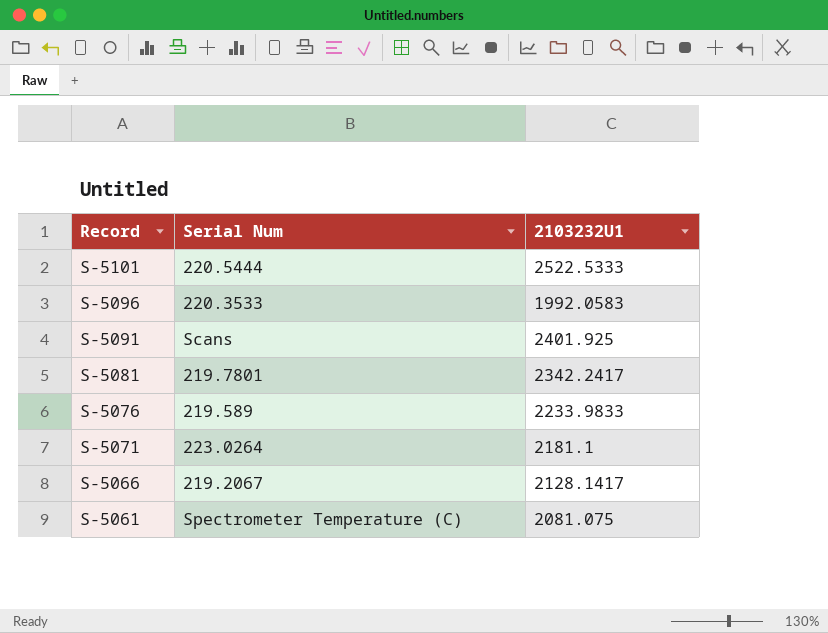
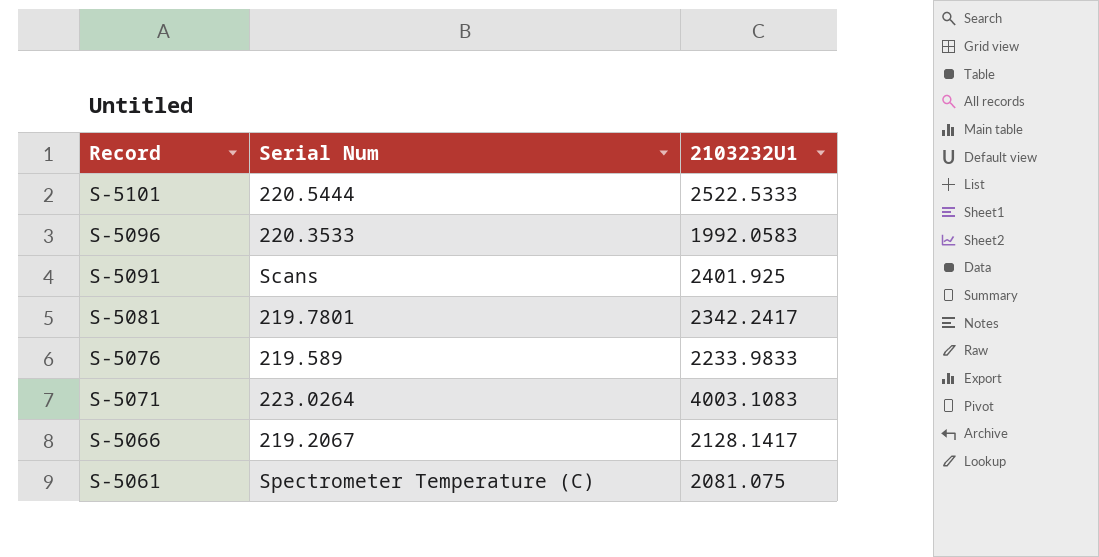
S-5071 | 2103232U1: 2181.1 -> 4003.1083

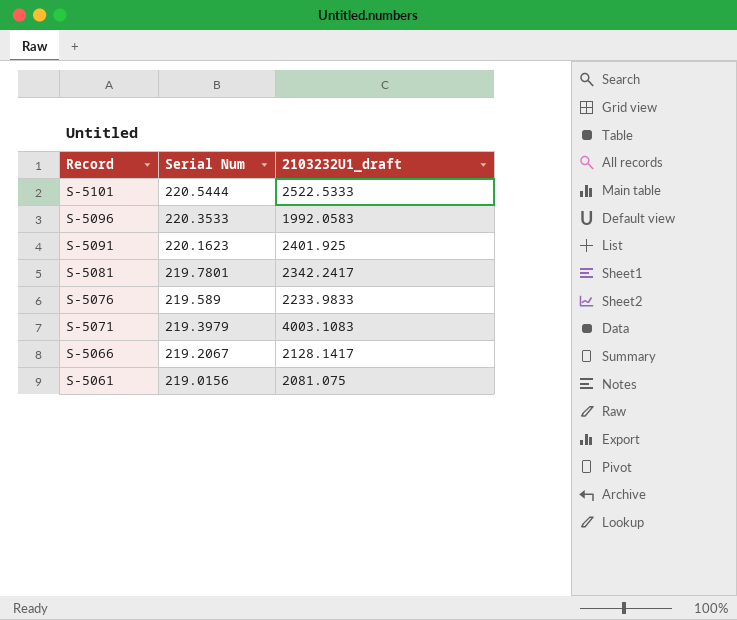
column name: 2103232U1 -> 2103232U1_draft
S-5091 | Serial Num: Scans -> 220.1623
S-5071 | Serial Num: 223.0264 -> 219.3979
S-5061 | Serial Num: Spectrometer Temperature (C) -> 219.0156

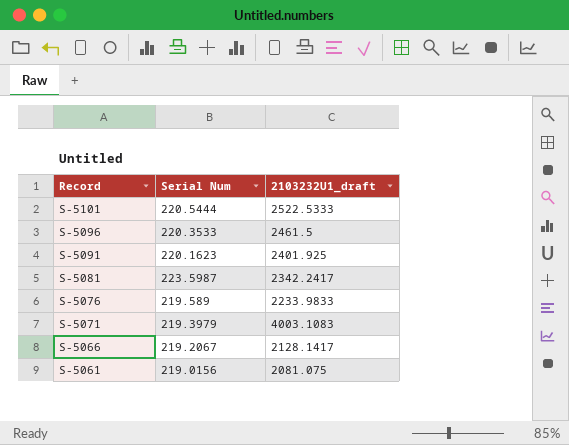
S-5096 | 2103232U1_draft: 1992.0583 -> 2461.5
S-5081 | Serial Num: 219.7801 -> 223.5987

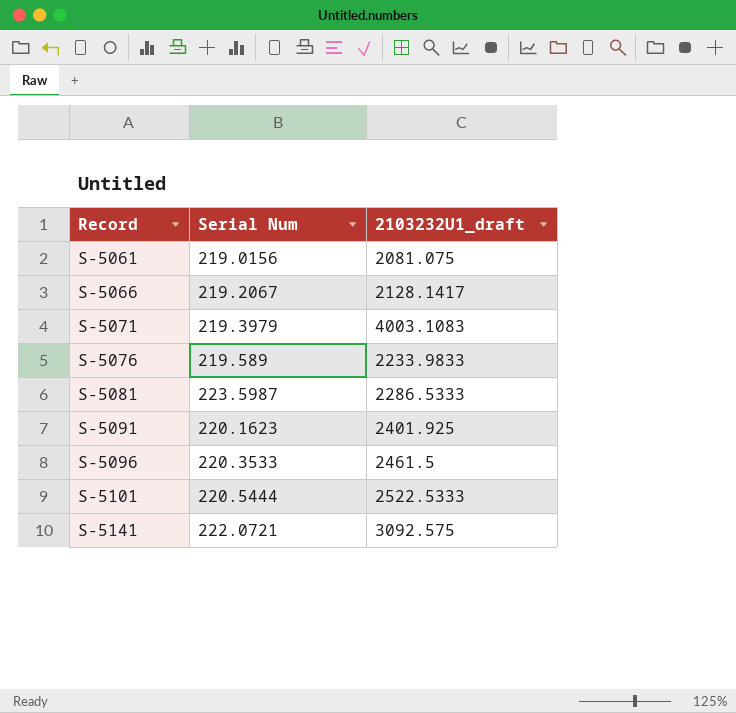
row order: Record descending -> Record ascending
S-5081 | 2103232U1_draft: 2342.2417 -> 2286.5333
row S-5141: none -> 222.0721 | 3092.575

